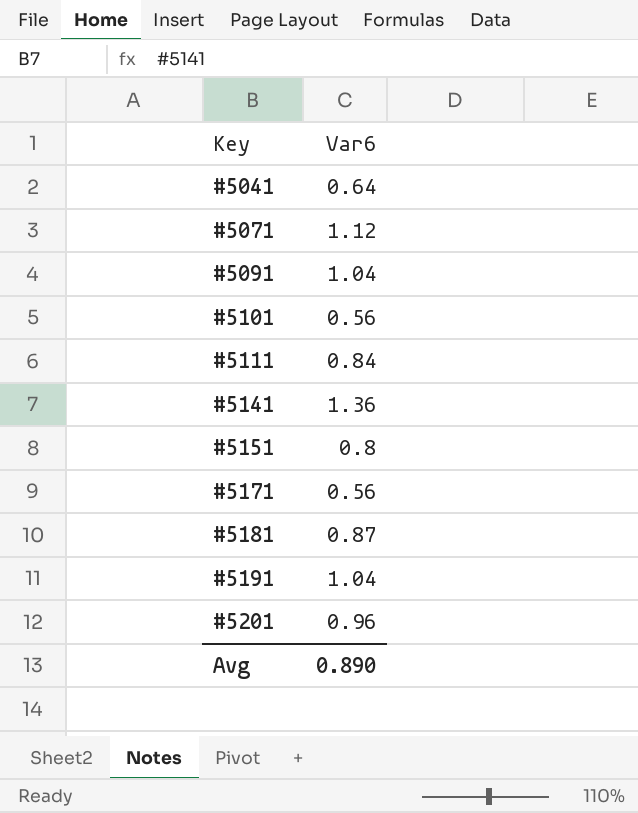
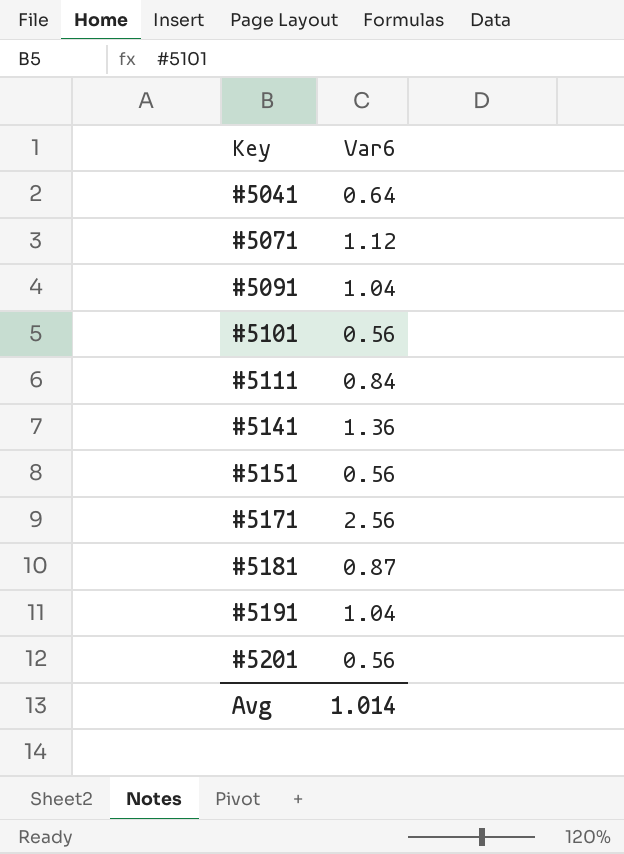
#5151 | Var6: 0.8 -> 0.56
#5171 | Var6: 0.56 -> 2.56
#5201 | Var6: 0.96 -> 0.56
Avg | Var6: 0.890 -> 1.014

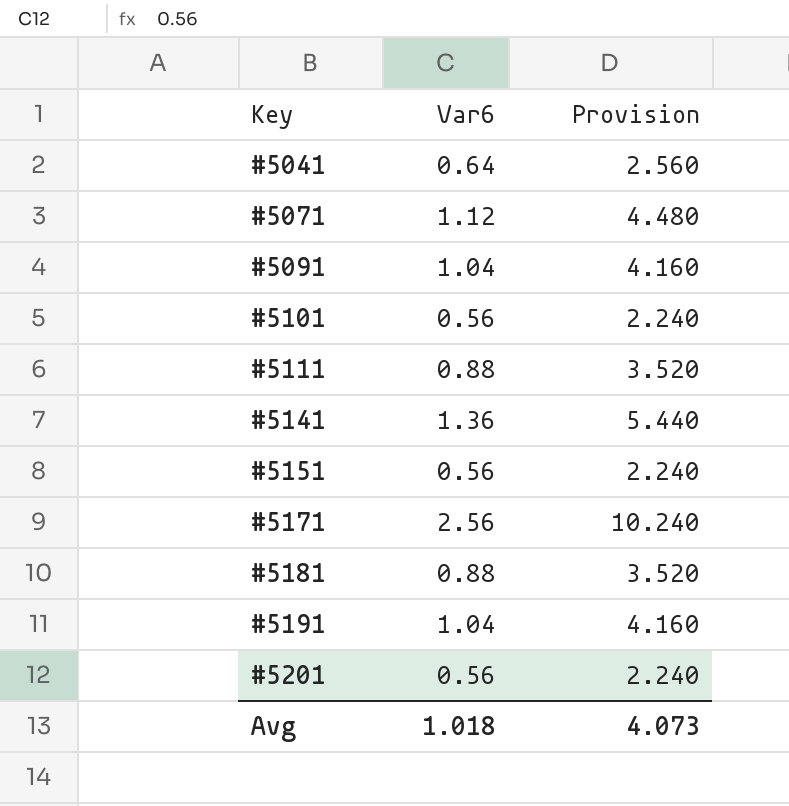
column Provision | formula: none -> [Var6] * 4
#5111 | Var6: 0.84 -> 0.88
#5181 | Var6: 0.87 -> 0.88
Avg | Var6: 1.014 -> 1.018

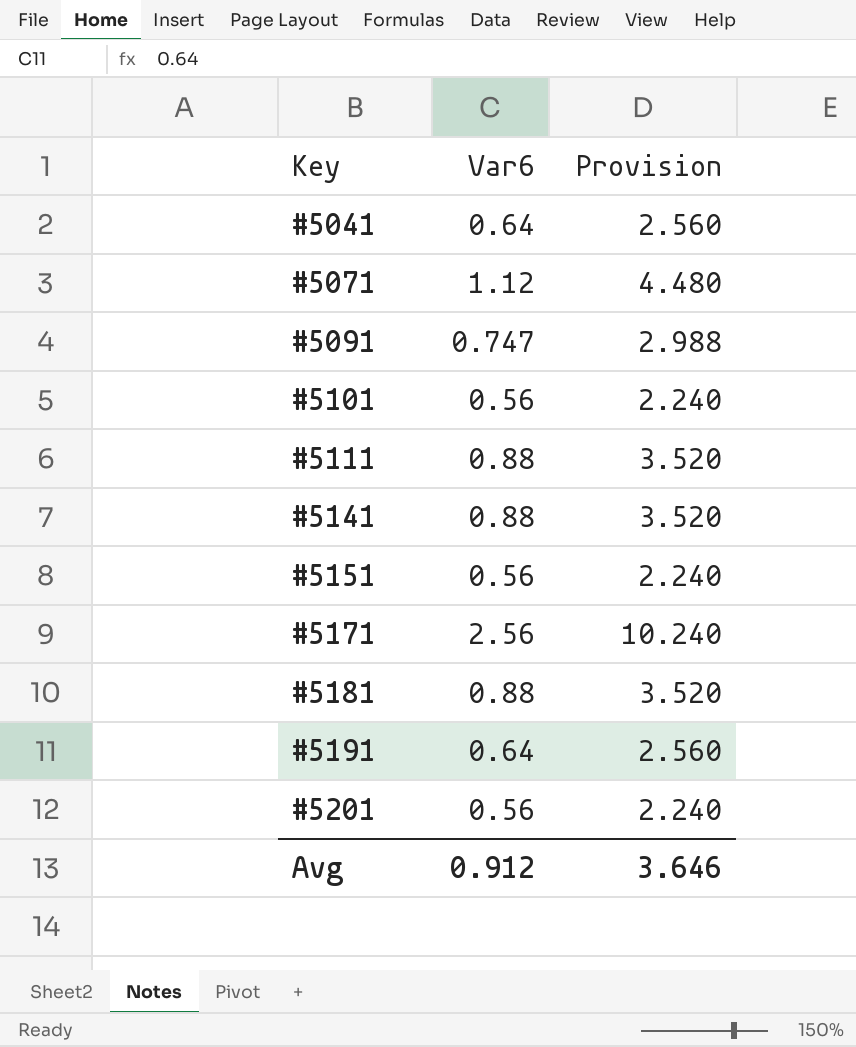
#5091 | Var6: 1.04 -> 0.747
#5091 | Provision: 4.160 -> 2.988
#5141 | Var6: 1.36 -> 0.88
#5141 | Provision: 5.440 -> 3.520
#5191 | Var6: 1.04 -> 0.64
#5191 | Provision: 4.160 -> 2.560
Avg | Var6: 1.018 -> 0.912
Avg | Provision: 4.073 -> 3.646

